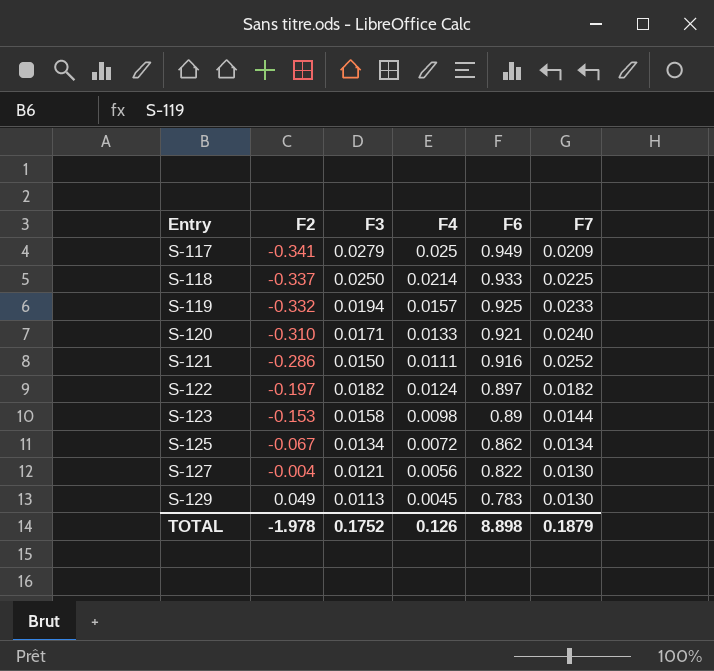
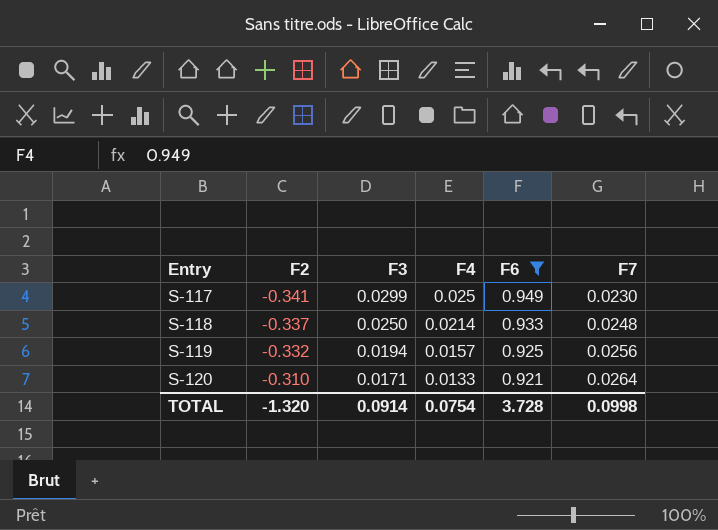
filter: none -> F6 >= 0.921
S-117 | F3: 0.0279 -> 0.0299
S-117 | F7: 0.0209 -> 0.0230
S-118 | F7: 0.0225 -> 0.0248
S-119 | F7: 0.0233 -> 0.0256
S-120 | F7: 0.0240 -> 0.0264
TOTAL | F2: -1.978 -> -1.320
TOTAL | F3: 0.1752 -> 0.0914
TOTAL | F4: 0.126 -> 0.0754
TOTAL | F6: 8.898 -> 3.728
TOTAL | F7: 0.1879 -> 0.0998

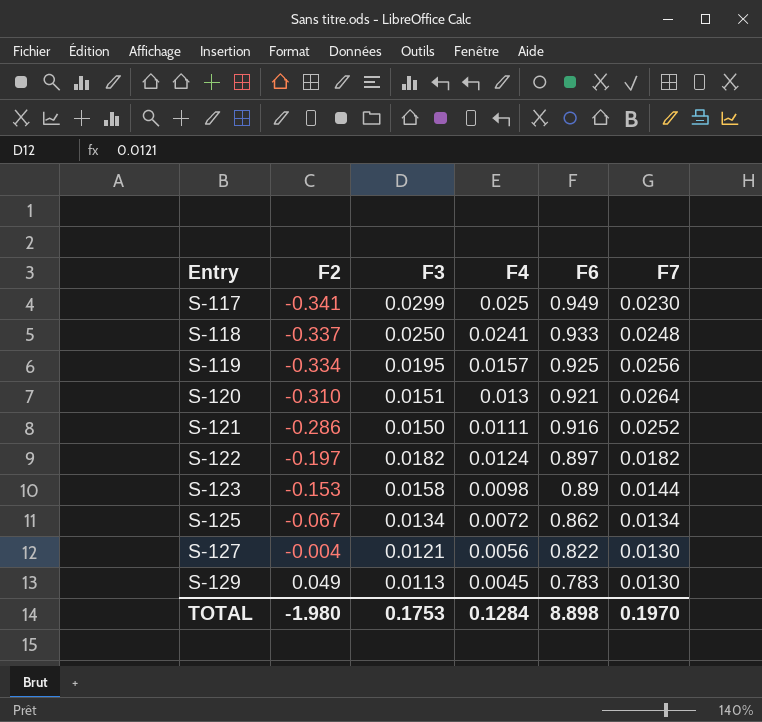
filter: F6 >= 0.921 -> none
S-118 | F4: 0.0214 -> 0.0241
S-119 | F2: -0.332 -> -0.334
S-119 | F3: 0.0194 -> 0.0195
S-120 | F3: 0.0171 -> 0.0151
S-120 | F4: 0.0133 -> 0.013
TOTAL | F2: -1.320 -> -1.980
TOTAL | F3: 0.0914 -> 0.1753
TOTAL | F4: 0.0754 -> 0.1284
TOTAL | F6: 3.728 -> 8.898
TOTAL | F7: 0.0998 -> 0.1970

